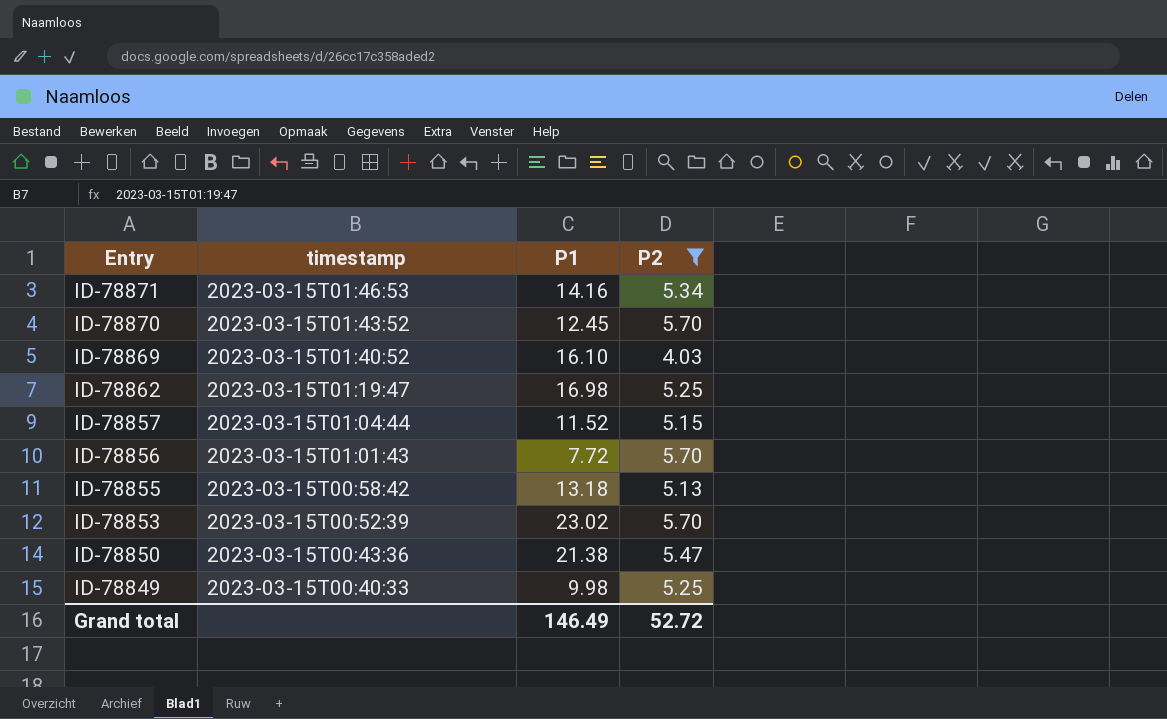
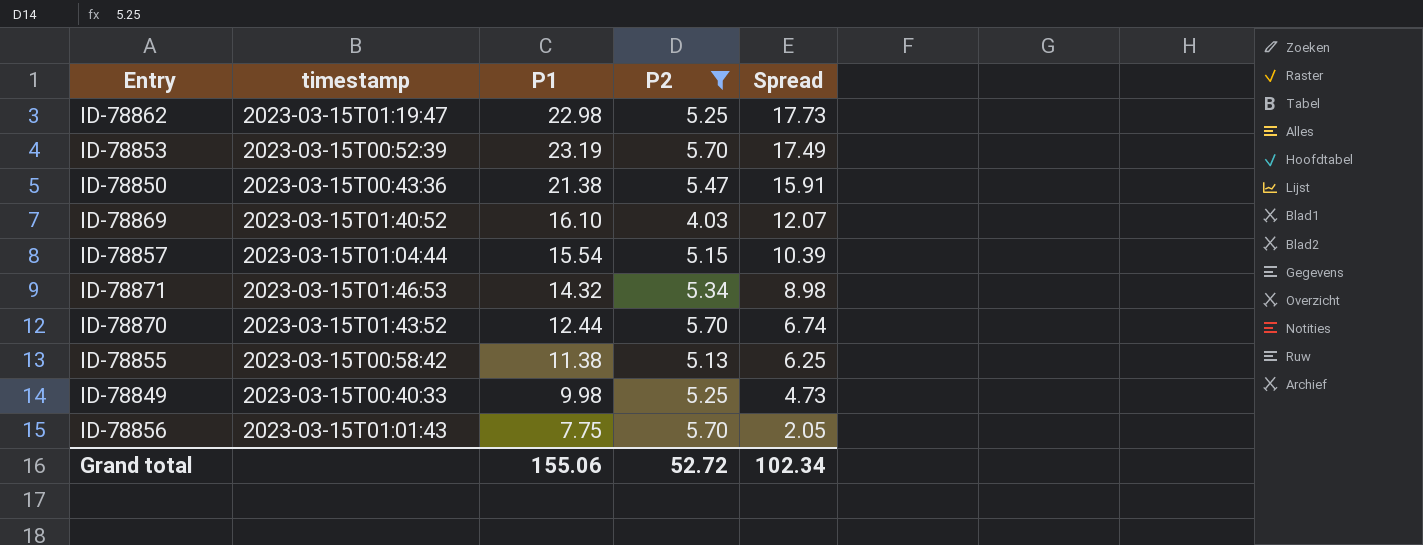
row order: Entry descending -> Spread descending
column Spread | formula: none -> [P1] - [P2]
ID-78862 | P1: 16.98 -> 22.98
ID-78853 | P1: 23.02 -> 23.19
ID-78857 | P1: 11.52 -> 15.54
ID-78871 | P1: 14.16 -> 14.32
ID-78870 | P1: 12.45 -> 12.44
ID-78855 | P1: 13.18 -> 11.38
ID-78856 | P1: 7.72 -> 7.75
Grand total | P1: 146.49 -> 155.06

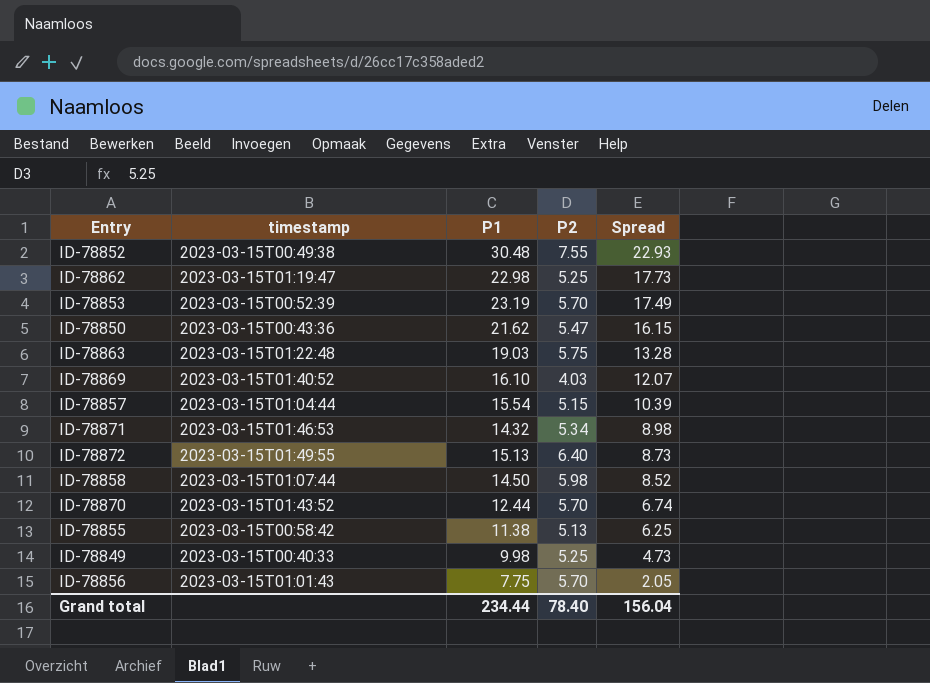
filter: P2 <= 5.70 -> none
ID-78850 | P1: 21.38 -> 21.62
ID-78850 | Spread: 15.91 -> 16.15
Grand total | P1: 155.06 -> 234.44
Grand total | P2: 52.72 -> 78.40
Grand total | Spread: 102.34 -> 156.04

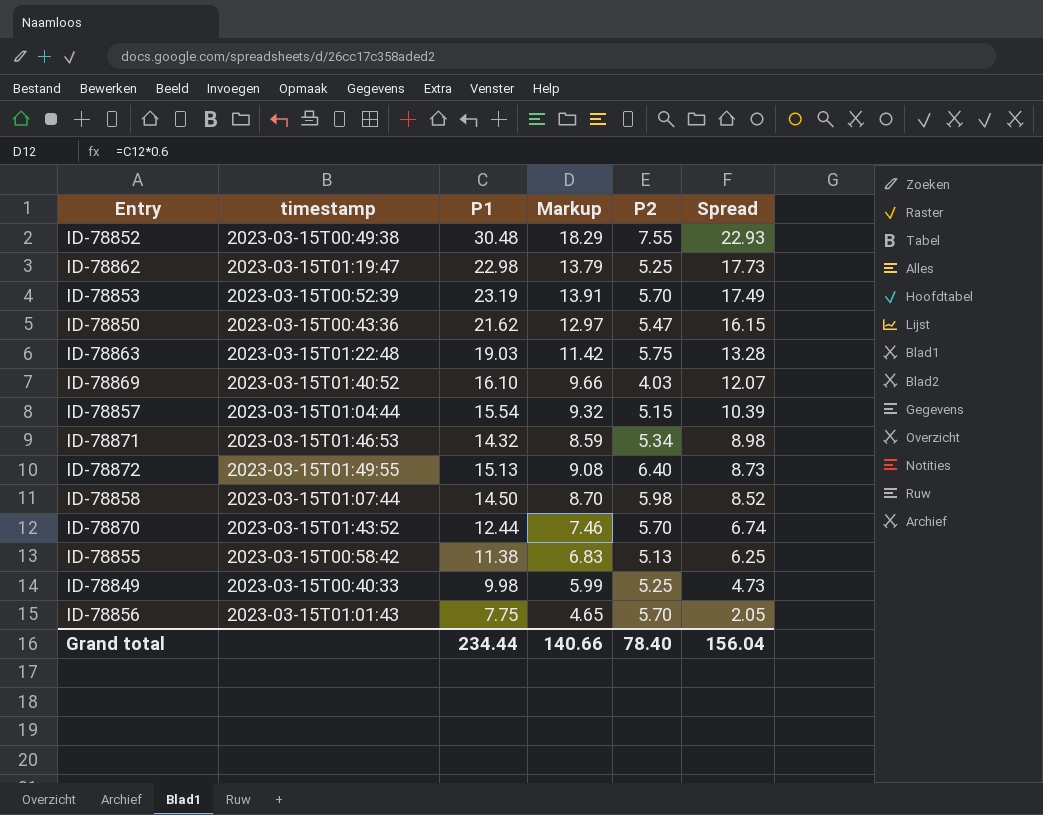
column Markup | formula: none -> [P1] * 0.6

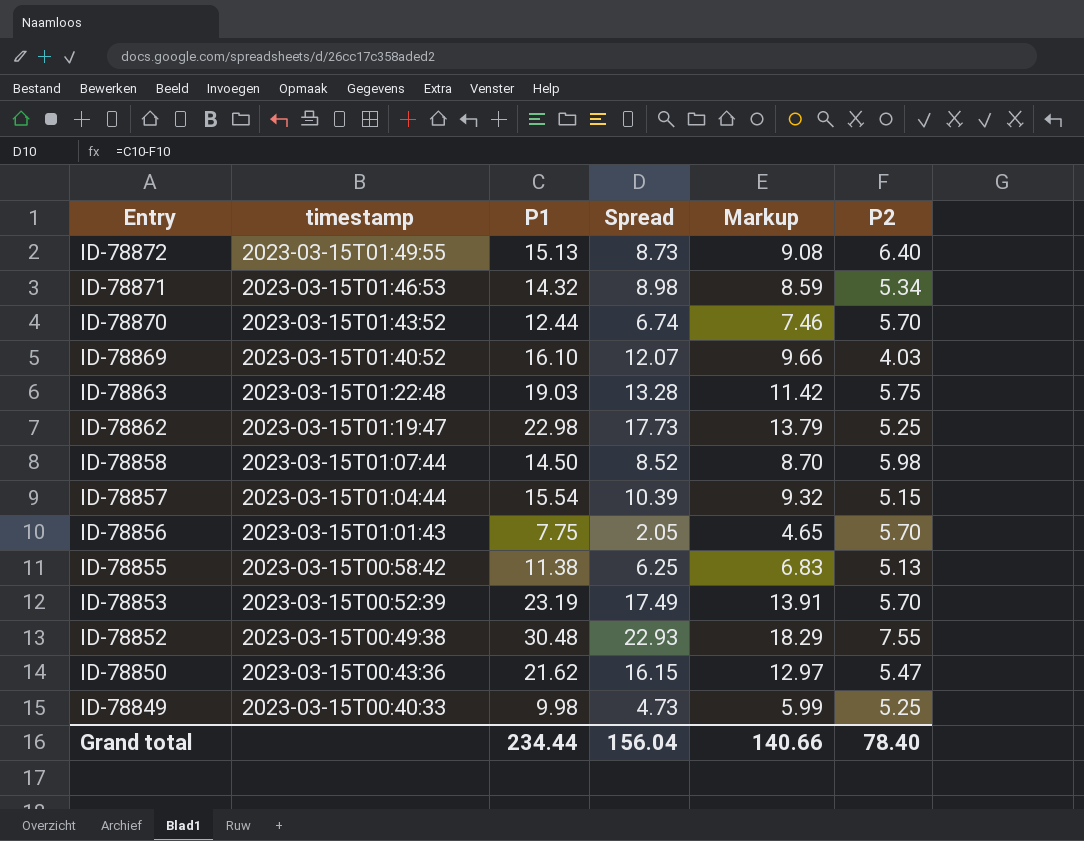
row order: Spread descending -> Entry descending
column Spread | position: 6 -> 4

